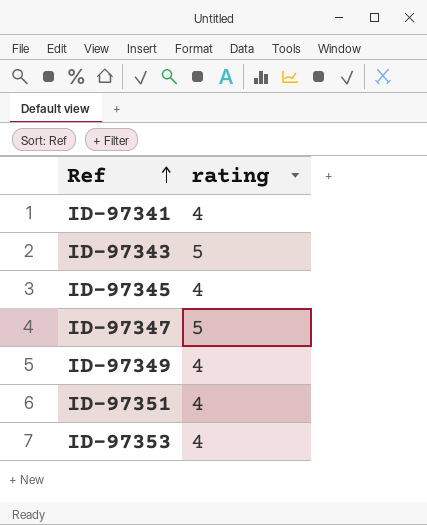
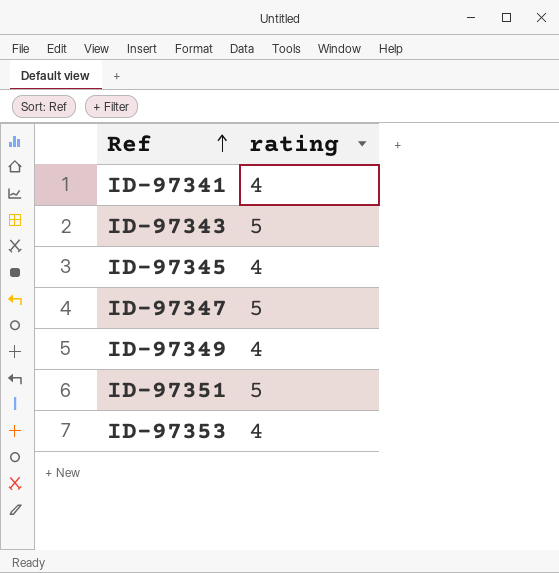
ID-97351 | rating: 4 -> 5

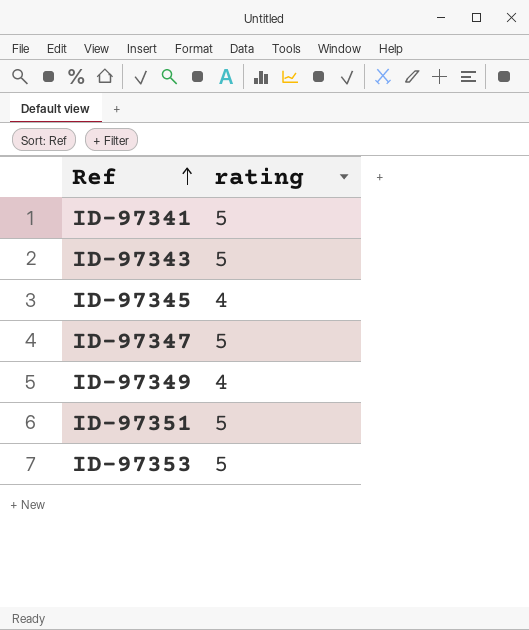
ID-97341 | rating: 4 -> 5
ID-97353 | rating: 4 -> 5

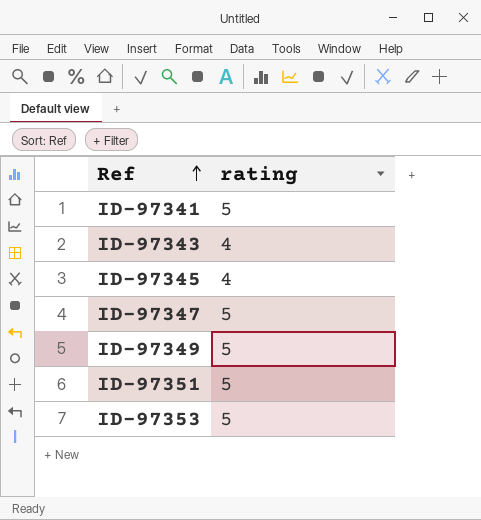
ID-97343 | rating: 5 -> 4
ID-97349 | rating: 4 -> 5

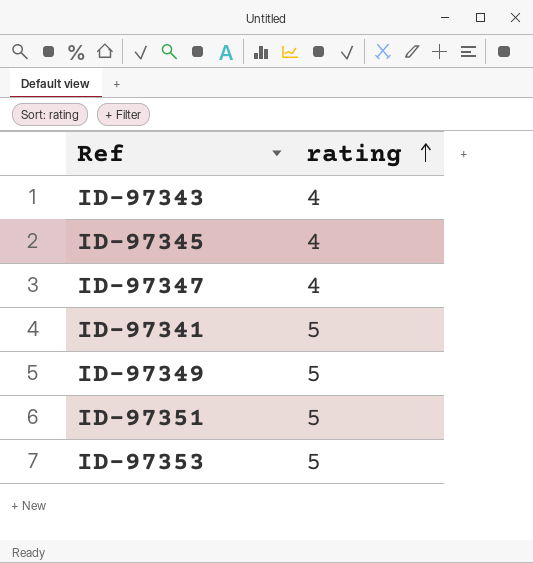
row order: Ref ascending -> rating ascending
ID-97347 | rating: 5 -> 4

